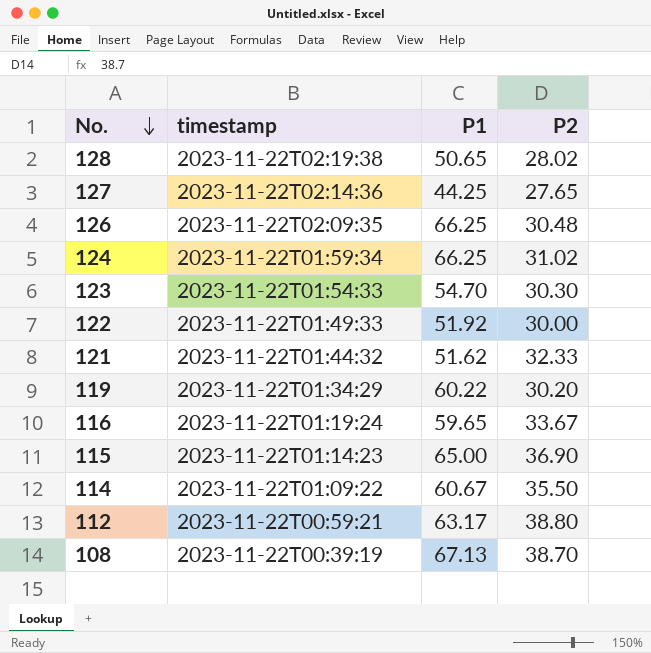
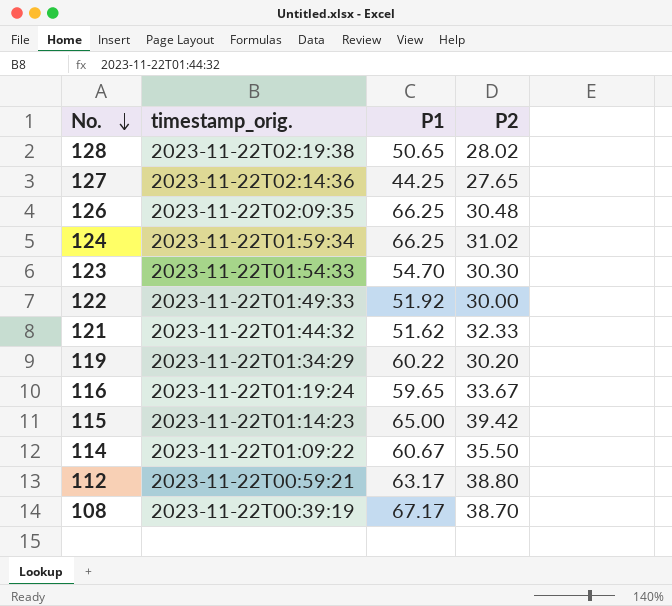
column name: timestamp -> timestamp_orig.
115 | P2: 36.90 -> 39.42
108 | P1: 67.13 -> 67.17

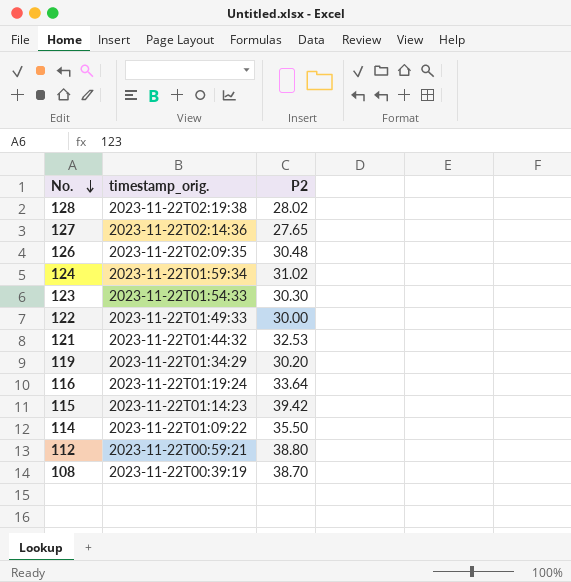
column P1 | position: 3 -> none
121 | P2: 32.33 -> 32.53
116 | P2: 33.67 -> 33.64

